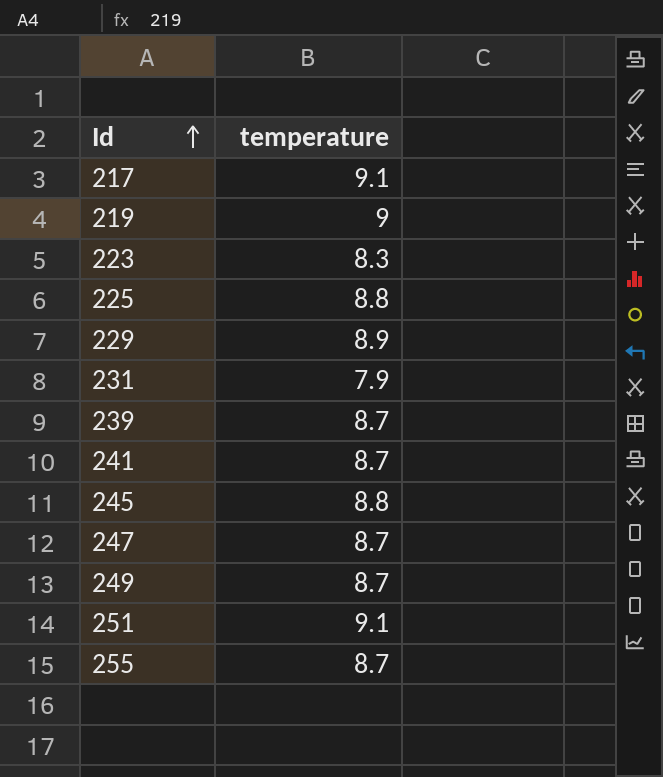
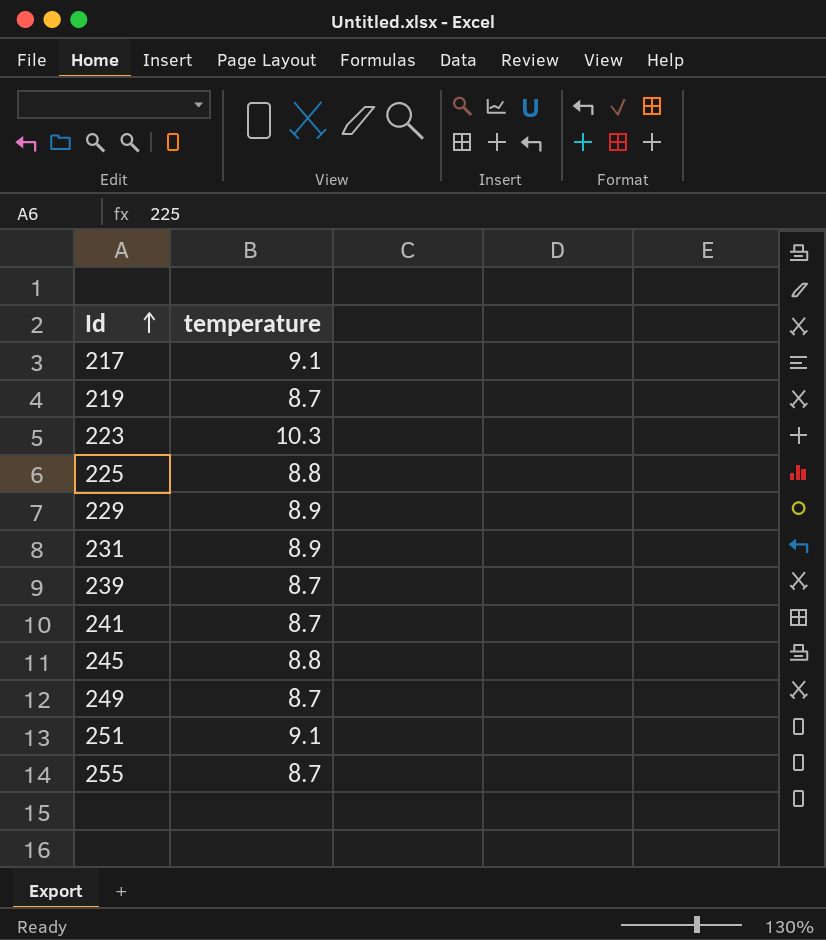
row 247: 8.7 -> none
219 | temperature: 9 -> 8.7
223 | temperature: 8.3 -> 10.3
231 | temperature: 7.9 -> 8.9

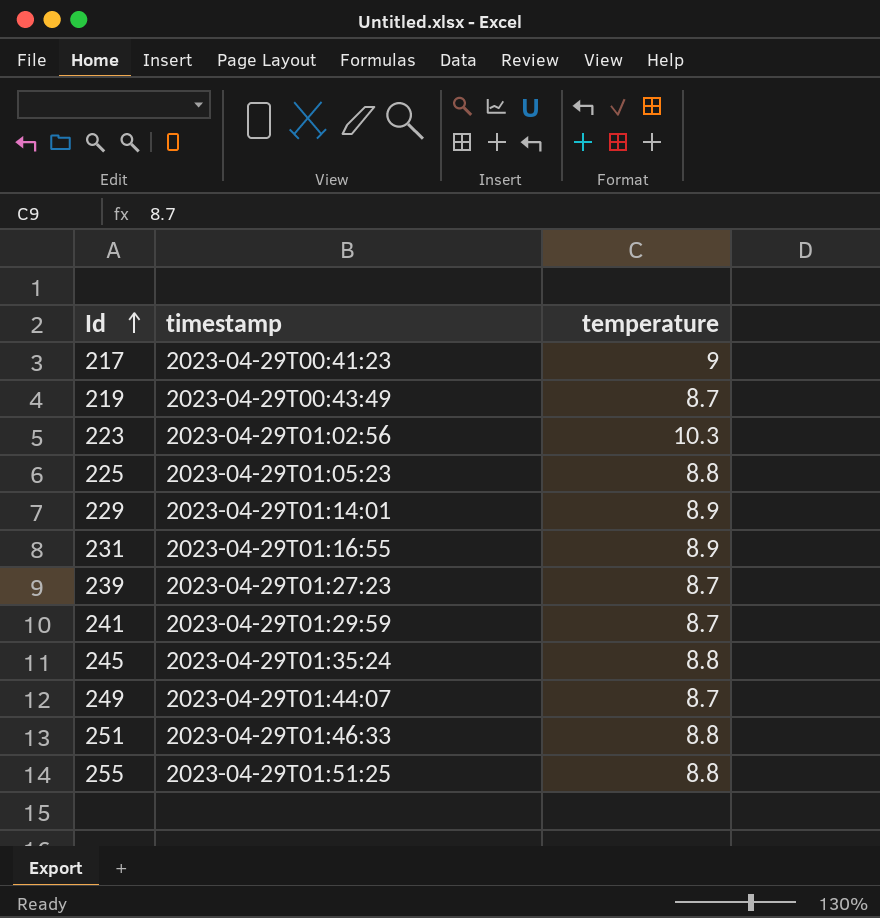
column timestamp | position: none -> 2
217 | temperature: 9.1 -> 9
251 | temperature: 9.1 -> 8.8
255 | temperature: 8.7 -> 8.8

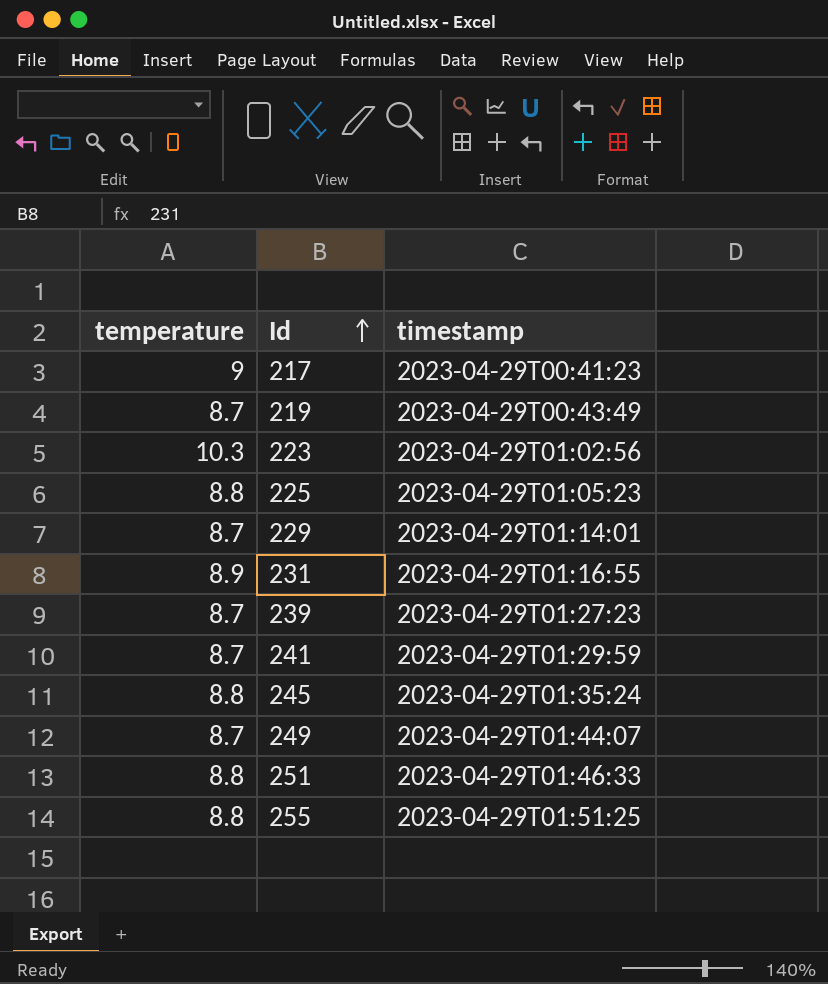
column temperature | position: 3 -> 1
229 | temperature: 8.9 -> 8.7

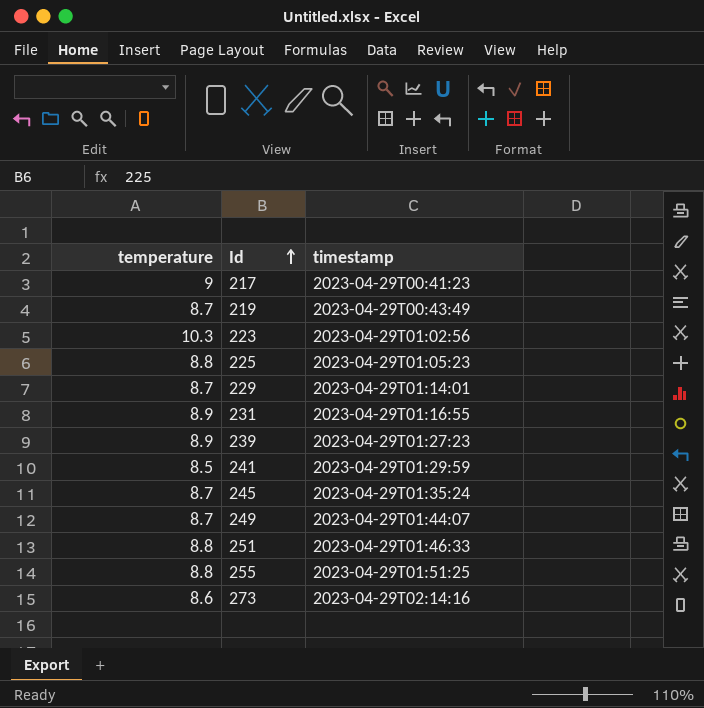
239 | temperature: 8.7 -> 8.9
241 | temperature: 8.7 -> 8.5
245 | temperature: 8.8 -> 8.7
row 273: none -> 8.6 | 2023-04-29T02:14:16

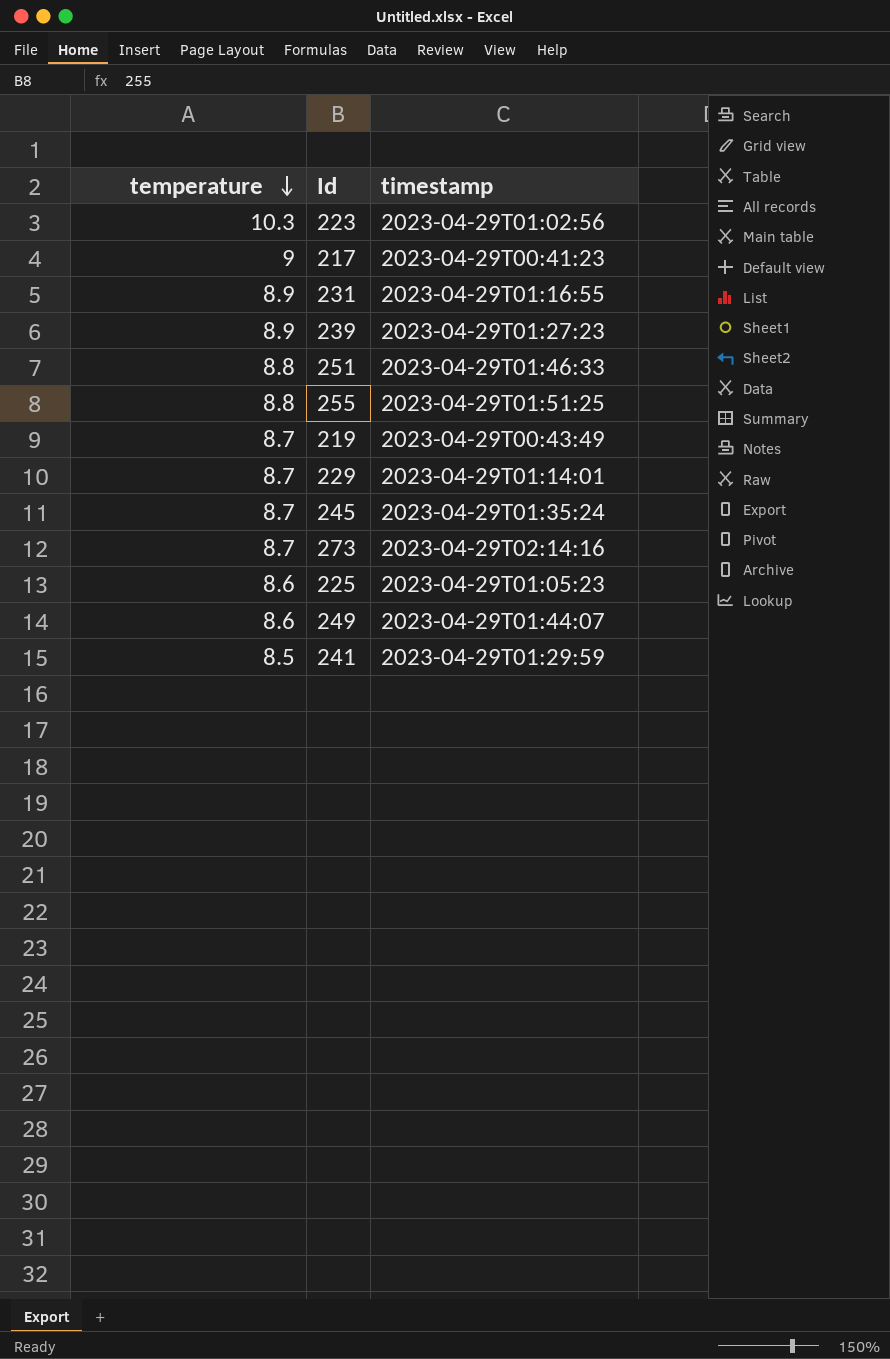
row order: Id ascending -> temperature descending
273 | temperature: 8.6 -> 8.7
225 | temperature: 8.8 -> 8.6
249 | temperature: 8.7 -> 8.6

